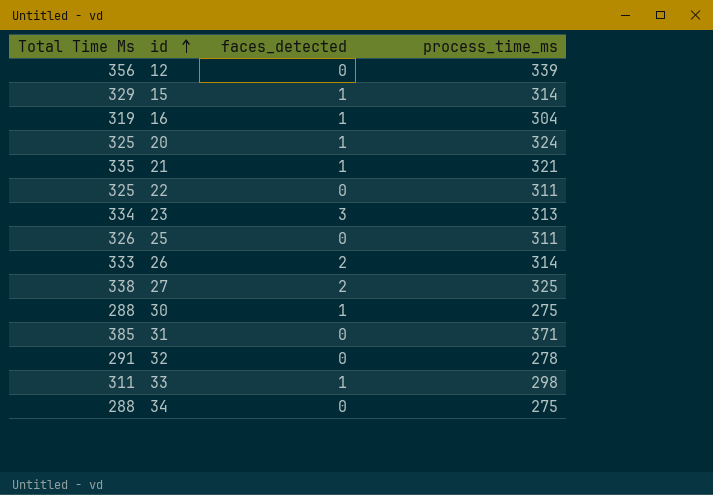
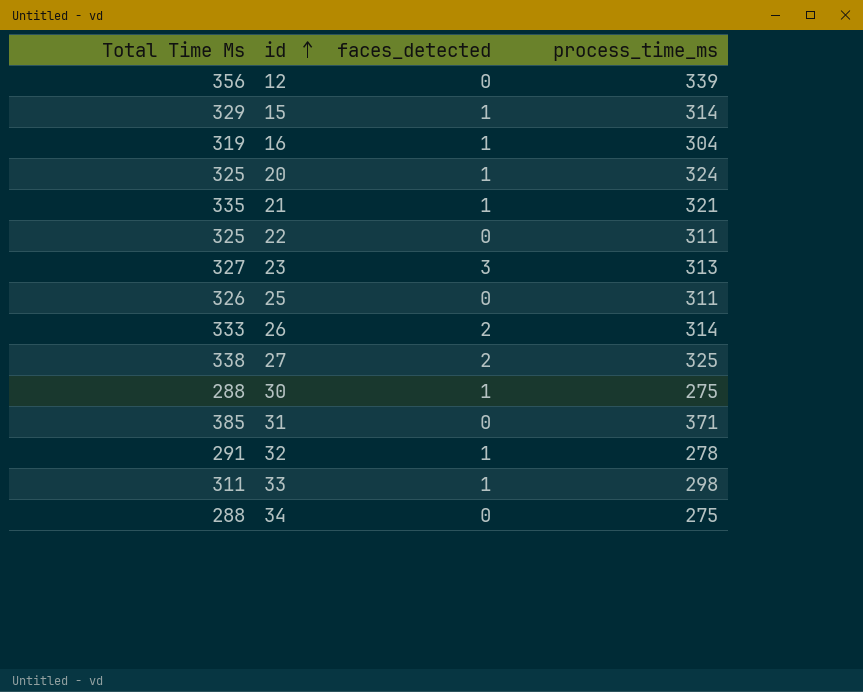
23 | Total Time Ms: 334 -> 327
32 | faces_detected: 0 -> 1

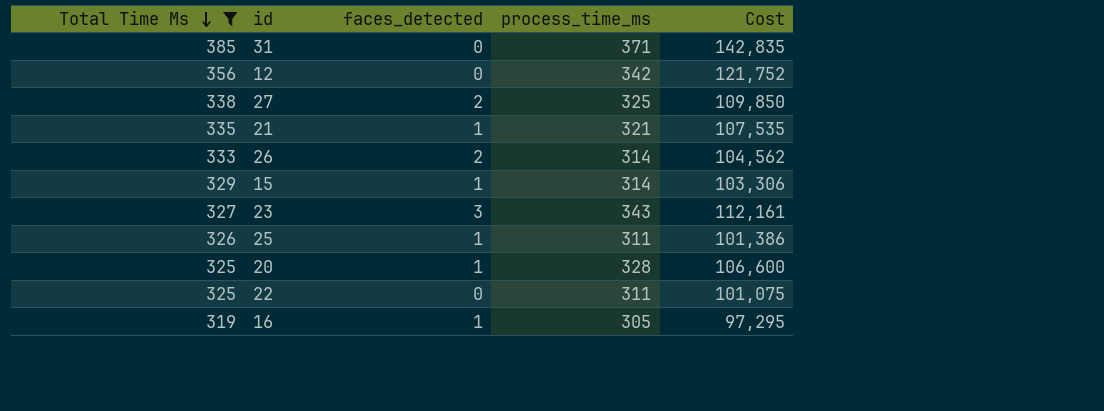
filter: none -> Total Time Ms >= 319
row order: id ascending -> Total Time Ms descending
column Cost | formula: none -> [Total Time Ms] * [process_time_ms]
12 | process_time_ms: 339 -> 342
23 | process_time_ms: 313 -> 343
25 | faces_detected: 0 -> 1
20 | process_time_ms: 324 -> 328
16 | process_time_ms: 304 -> 305

